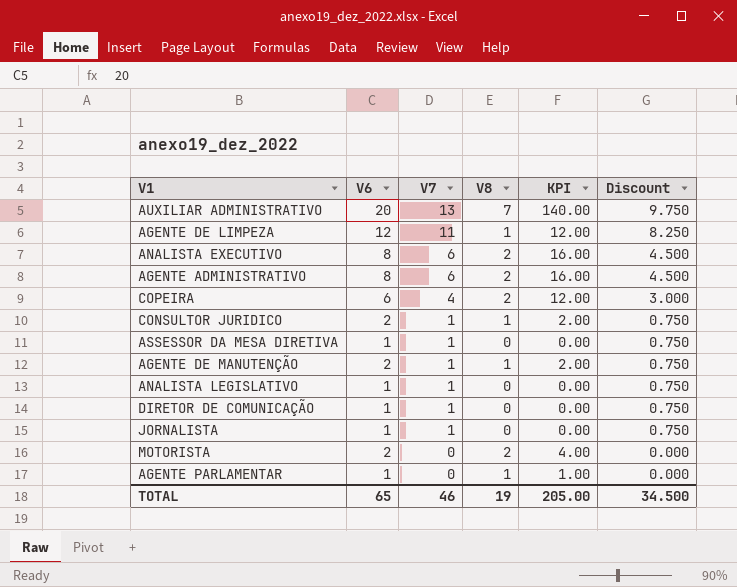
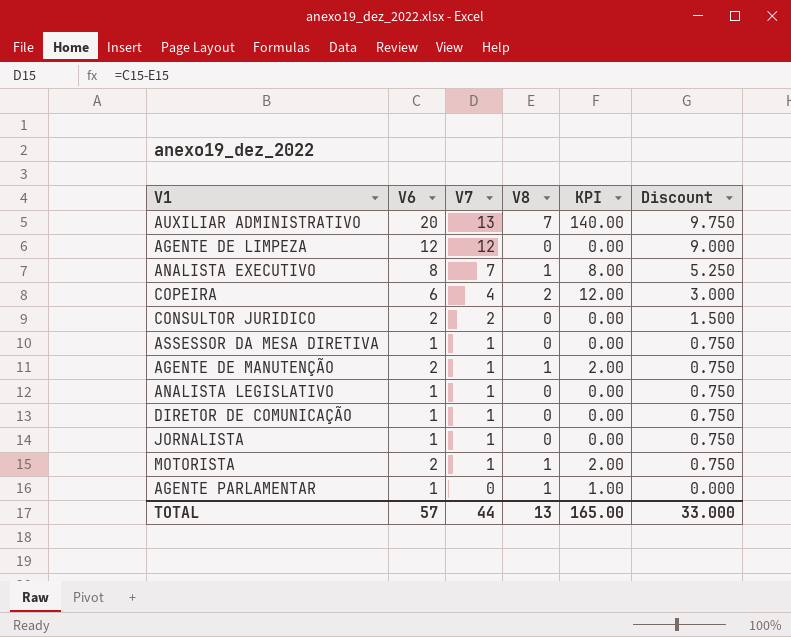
row AGENTE ADMINISTRATIVO: 8 | 6 | 2 | 16.00 | 4.500 -> none
AGENTE DE LIMPEZA | V7: 11 -> 12
AGENTE DE LIMPEZA | V8: 1 -> 0
AGENTE DE LIMPEZA | KPI: 12.00 -> 0.00
AGENTE DE LIMPEZA | Discount: 8.250 -> 9.000
ANALISTA EXECUTIVO | V7: 6 -> 7
ANALISTA EXECUTIVO | V8: 2 -> 1
ANALISTA EXECUTIVO | KPI: 16.00 -> 8.00
ANALISTA EXECUTIVO | Discount: 4.500 -> 5.250
CONSULTOR JURIDICO | V7: 1 -> 2
CONSULTOR JURIDICO | V8: 1 -> 0
CONSULTOR JURIDICO | KPI: 2.00 -> 0.00
CONSULTOR JURIDICO | Discount: 0.750 -> 1.500
MOTORISTA | V7: 0 -> 1
MOTORISTA | V8: 2 -> 1
MOTORISTA | KPI: 4.00 -> 2.00
MOTORISTA | Discount: 0.000 -> 0.750
TOTAL | V6: 65 -> 57
TOTAL | V7: 46 -> 44
TOTAL | V8: 19 -> 13
TOTAL | KPI: 205.00 -> 165.00
TOTAL | Discount: 34.500 -> 33.000

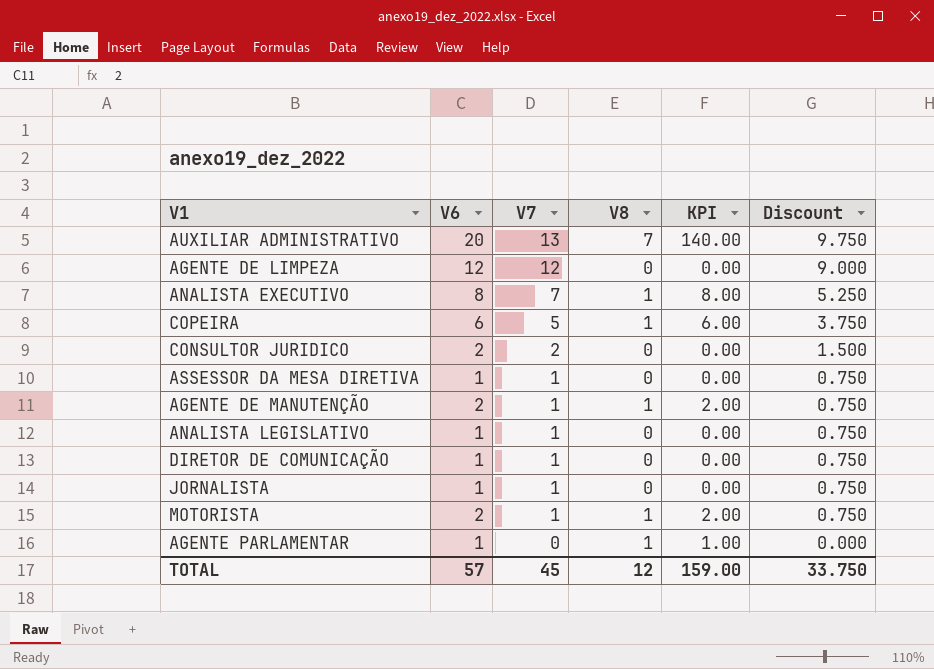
COPEIRA | V7: 4 -> 5
COPEIRA | V8: 2 -> 1
COPEIRA | KPI: 12.00 -> 6.00
COPEIRA | Discount: 3.000 -> 3.750
TOTAL | V7: 44 -> 45
TOTAL | V8: 13 -> 12
TOTAL | KPI: 165.00 -> 159.00
TOTAL | Discount: 33.000 -> 33.750

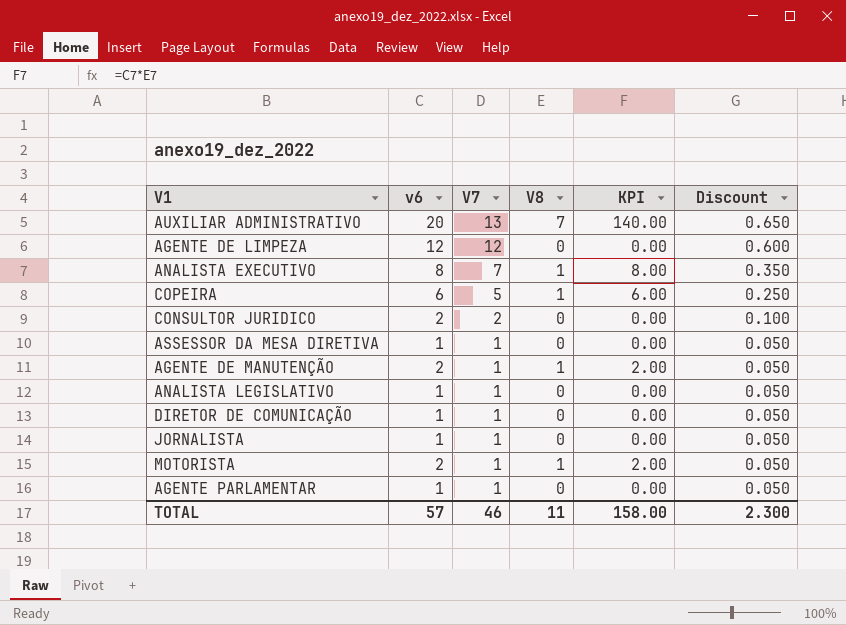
column name: V6 -> v6
column Discount | formula: [V7] * 0.75 -> [V7] * 0.05
AGENTE PARLAMENTAR | V7: 0 -> 1
AGENTE PARLAMENTAR | V8: 1 -> 0
AGENTE PARLAMENTAR | KPI: 1.00 -> 0.00
TOTAL | V7: 45 -> 46
TOTAL | V8: 12 -> 11
TOTAL | KPI: 159.00 -> 158.00
TOTAL | Discount: 33.750 -> 2.300

